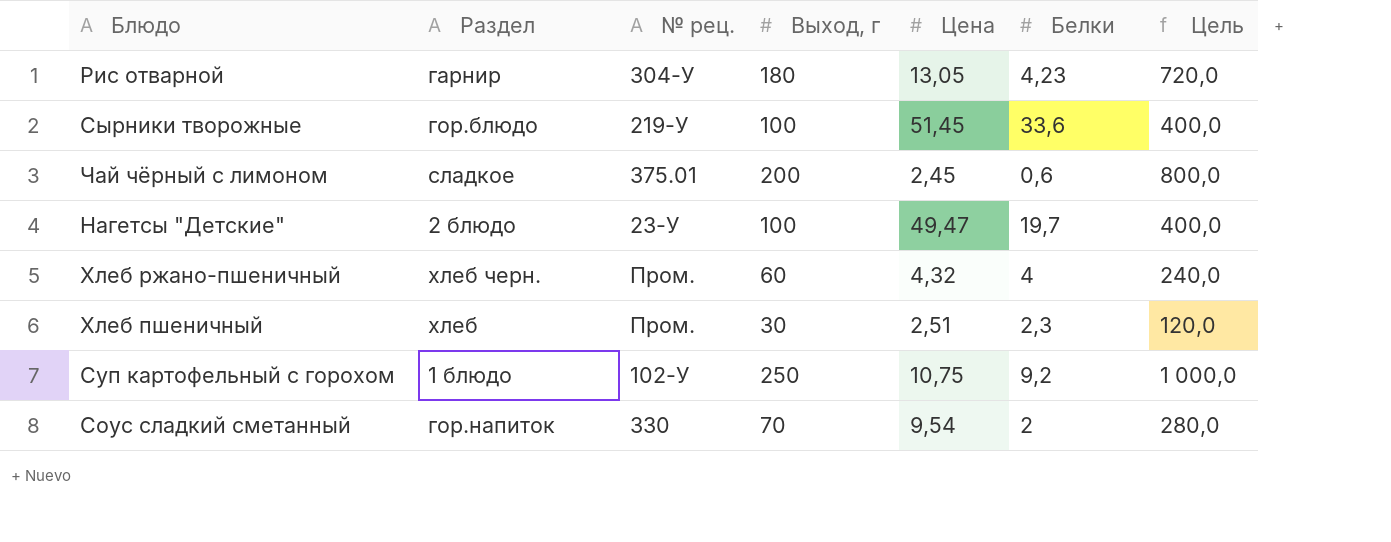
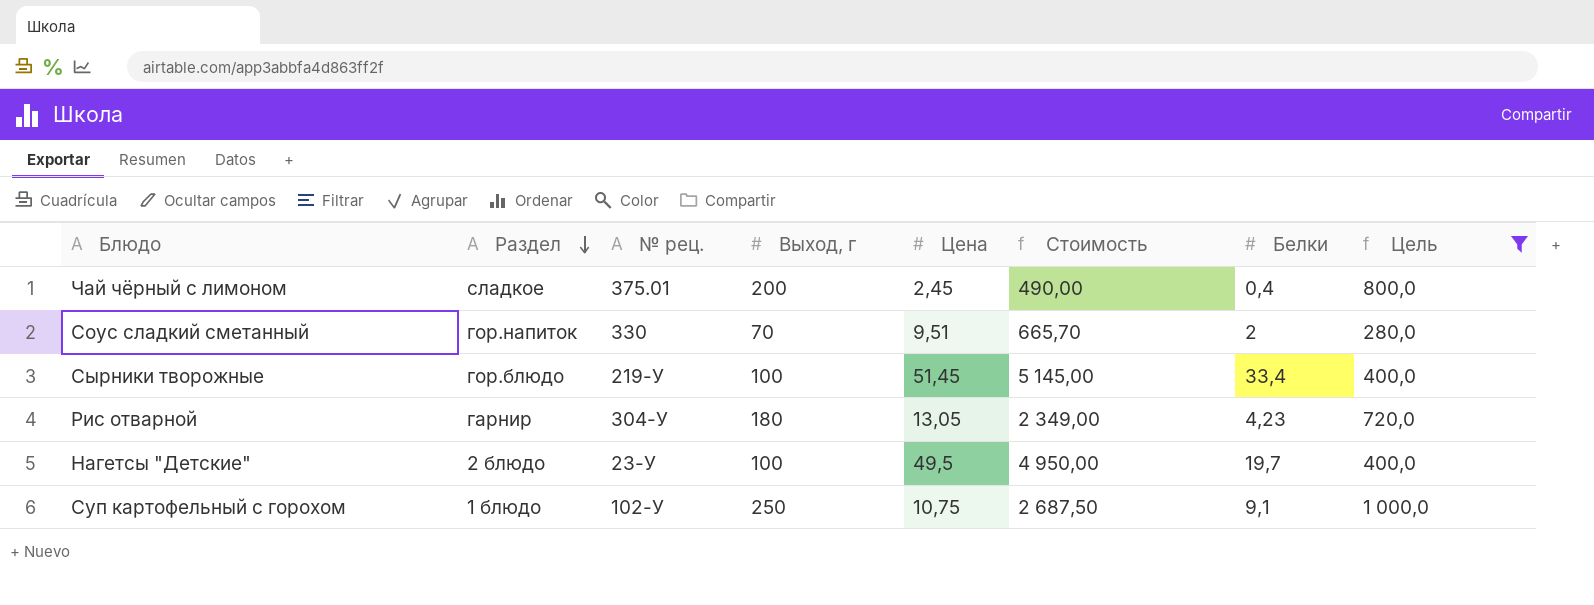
filter: none -> Цель >= 280,0
row order: none -> Раздел descending
column Стоимость | formula: none -> [Выход, г] * [Цена]
Чай чёрный с лимоном | Белки: 0,6 -> 0,4
Соус сладкий сметанный | Цена: 9,54 -> 9,51
Сырники творожные | Белки: 33,6 -> 33,4
Нагетсы "Детские" | Цена: 49,47 -> 49,5
Суп картофельный с горохом | Белки: 9,2 -> 9,1

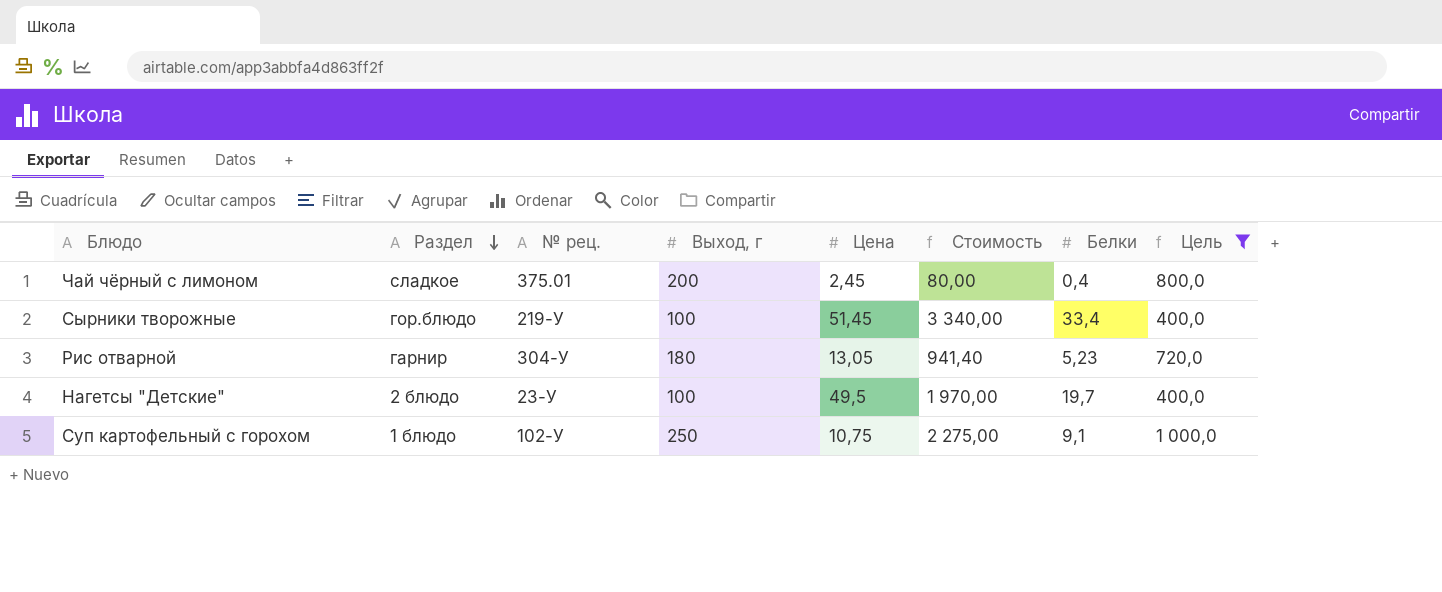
column Стоимость | formula: [Выход, г] * [Цена] -> [Выход, г] * [Белки]
row Соус сладкий сметанный: гор.напиток | 330 | 70 | 9,51 | 665,70 | 2 | 280,0 -> none
Рис отварной | Белки: 4,23 -> 5,23

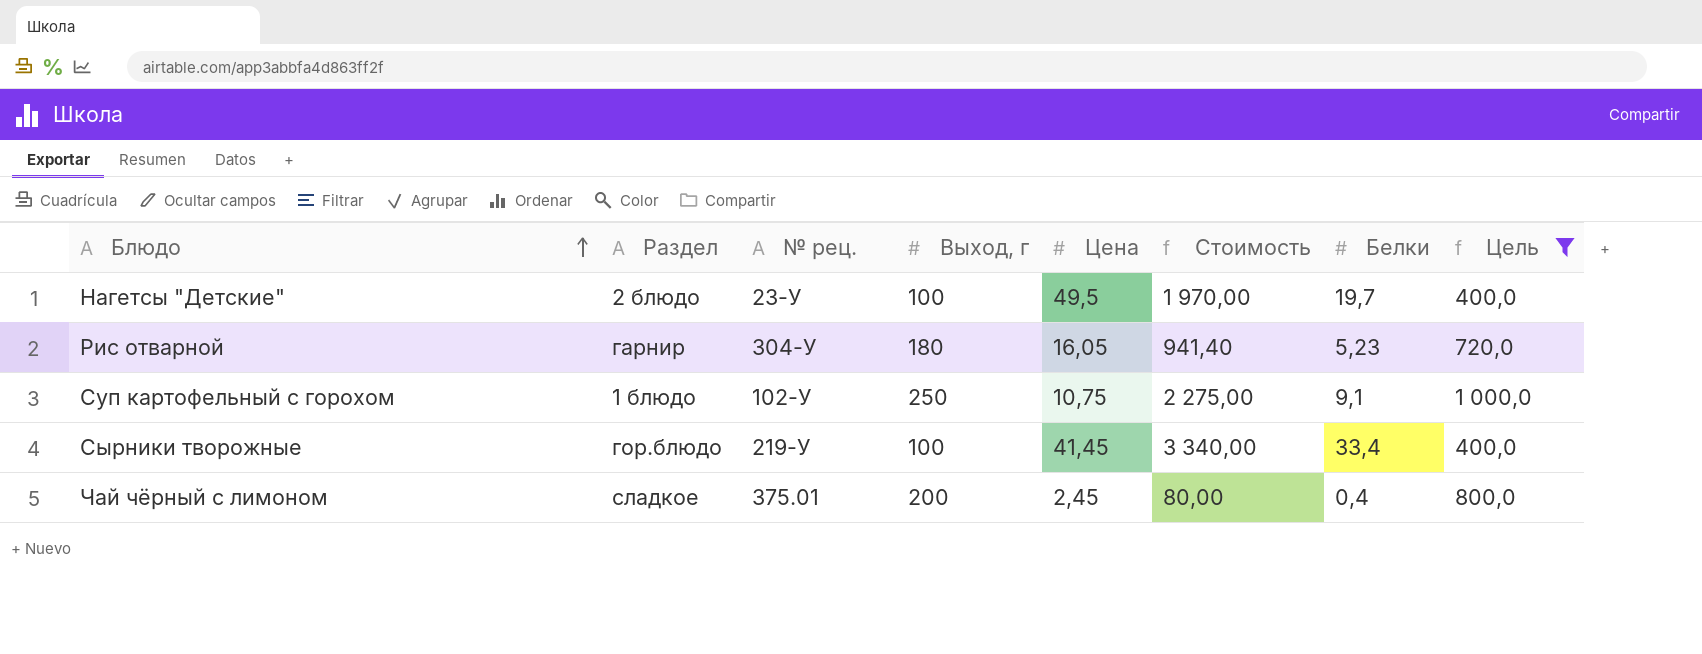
row order: Раздел descending -> Блюдо ascending
Рис отварной | Цена: 13,05 -> 16,05
Сырники творожные | Цена: 51,45 -> 41,45

